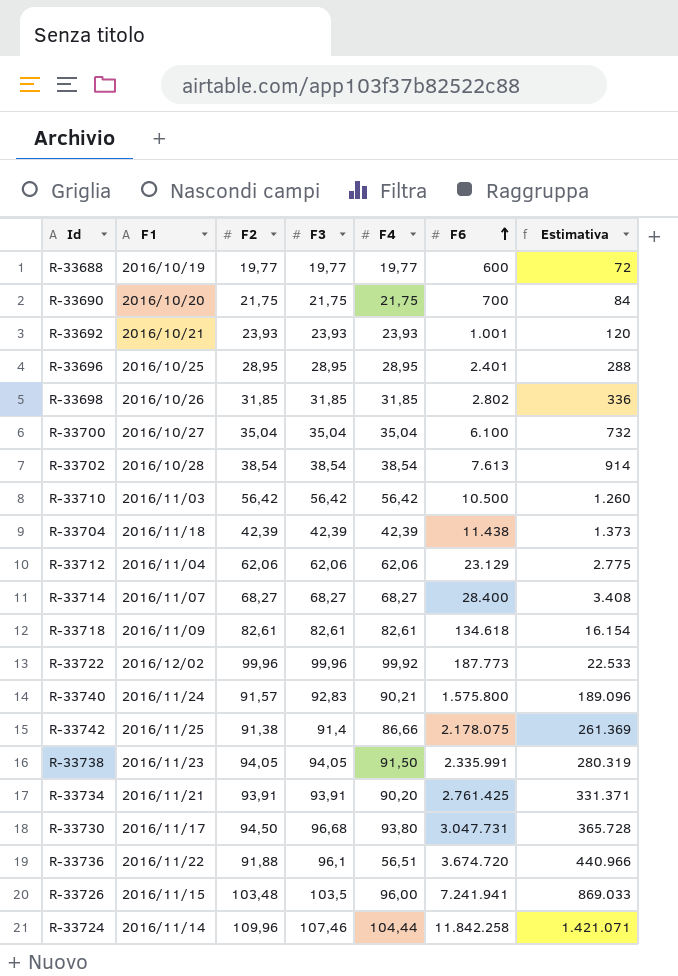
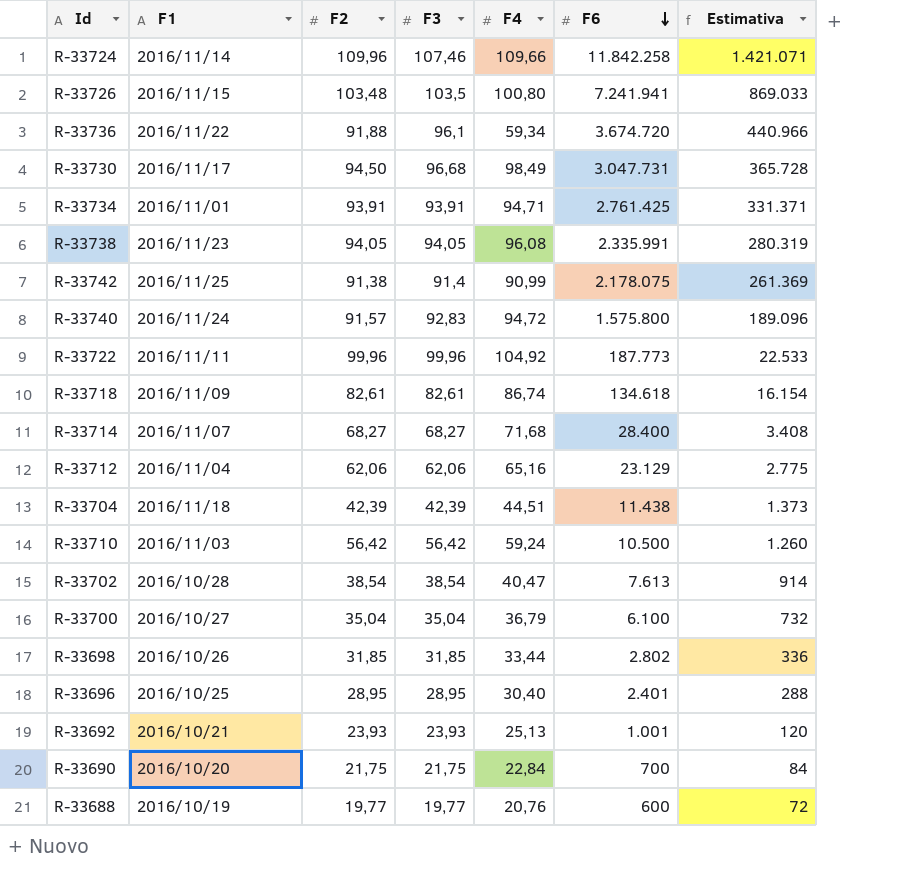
row order: F6 ascending -> F6 descending
R-33724 | F4: 104,44 -> 109,66
R-33726 | F4: 96,00 -> 100,80
R-33736 | F4: 56,51 -> 59,34
R-33730 | F4: 93,80 -> 98,49
R-33734 | F1: 2016/11/21 -> 2016/11/01
R-33734 | F4: 90,20 -> 94,71
R-33738 | F4: 91,50 -> 96,08
R-33742 | F4: 86,66 -> 90,99
R-33740 | F4: 90,21 -> 94,72
R-33722 | F1: 2016/12/02 -> 2016/11/11
R-33722 | F4: 99,92 -> 104,92
R-33718 | F4: 82,61 -> 86,74
R-33714 | F4: 68,27 -> 71,68
R-33712 | F4: 62,06 -> 65,16
R-33704 | F4: 42,39 -> 44,51
R-33710 | F4: 56,42 -> 59,24
R-33702 | F4: 38,54 -> 40,47
R-33700 | F4: 35,04 -> 36,79
R-33698 | F4: 31,85 -> 33,44
R-33696 | F4: 28,95 -> 30,40
R-33692 | F4: 23,93 -> 25,13
R-33690 | F4: 21,75 -> 22,84
R-33688 | F4: 19,77 -> 20,76

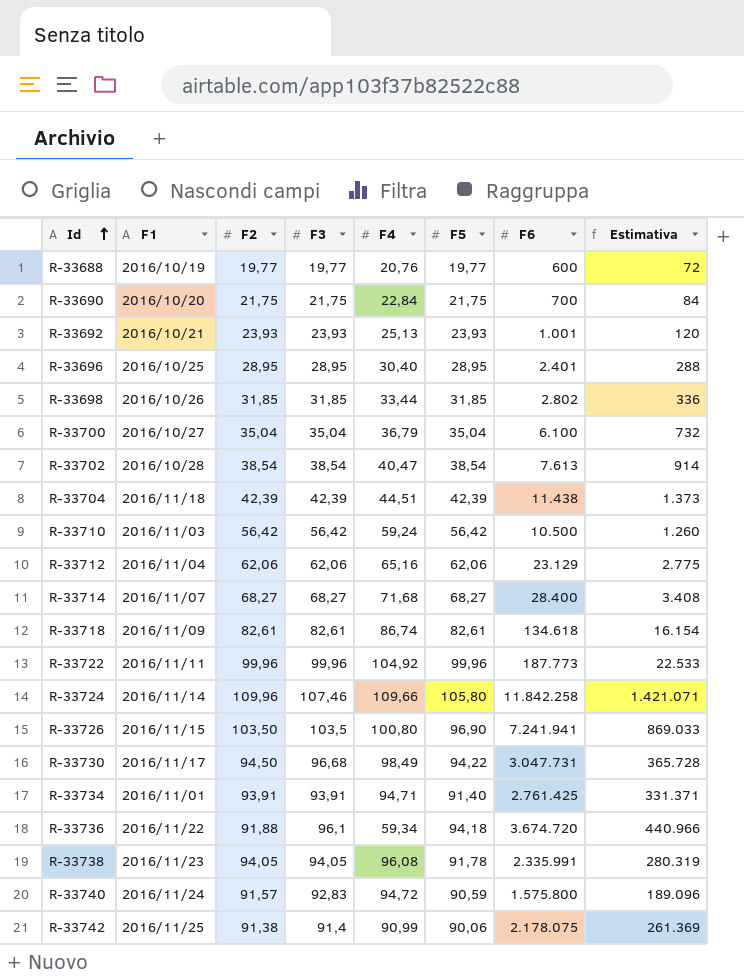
row order: F6 descending -> Id ascending
column F5 | position: none -> 6
R-33726 | F2: 103,48 -> 103,50

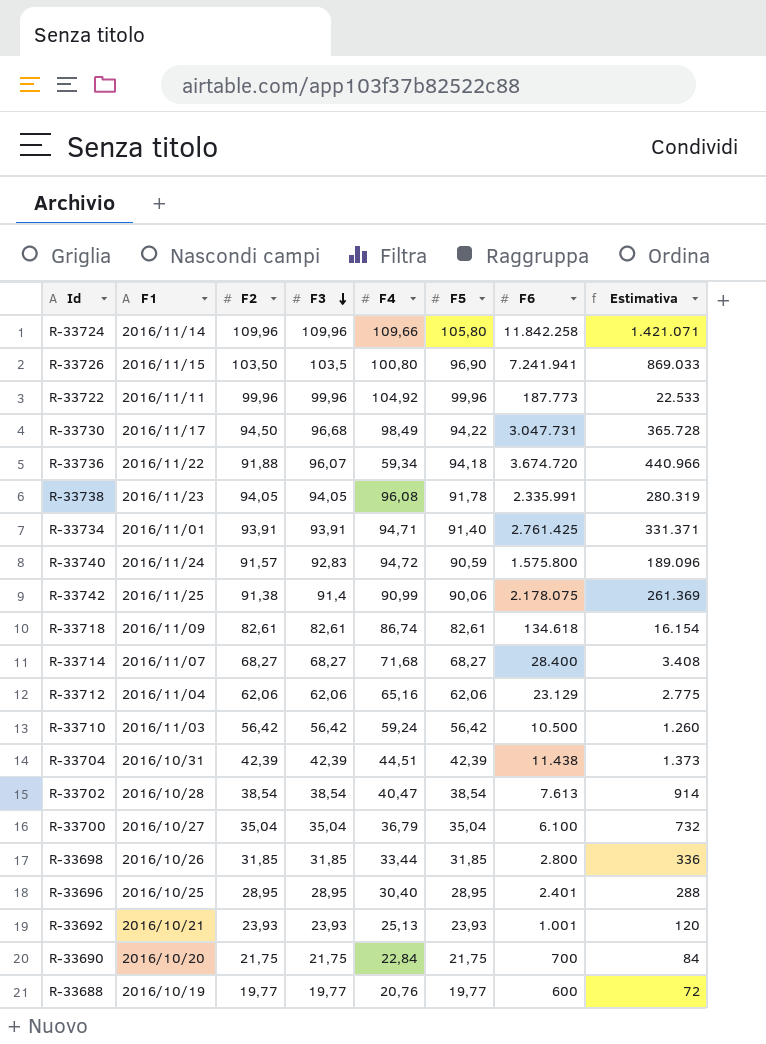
row order: Id ascending -> F3 descending
R-33724 | F3: 107,46 -> 109,96
R-33736 | F3: 96,1 -> 96,07
R-33704 | F1: 2016/11/18 -> 2016/10/31
R-33698 | F6: 2.802 -> 2.800

